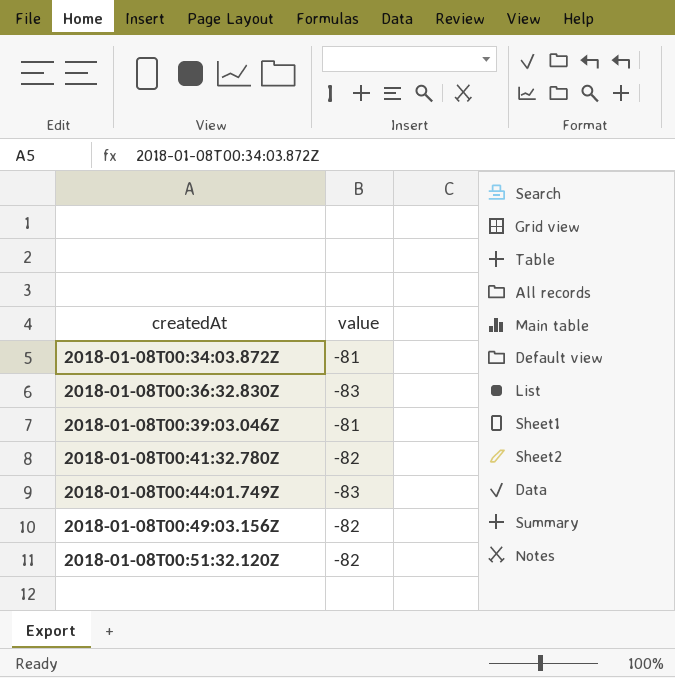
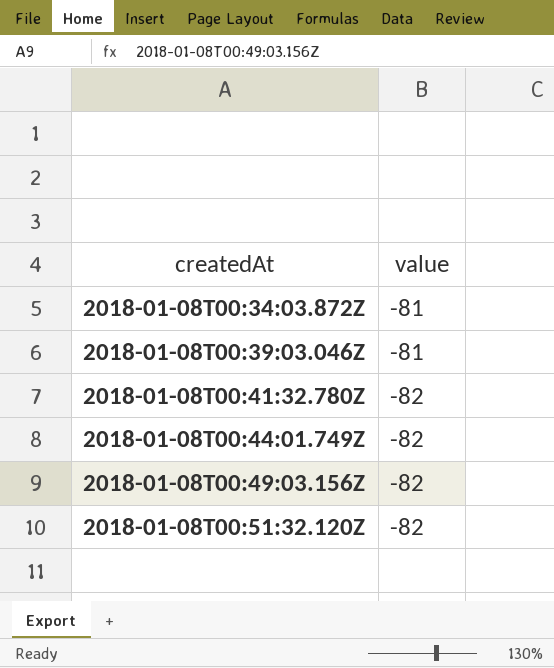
row 2018-01-08T00:36:32.830Z: -83 -> none
2018-01-08T00:44:01.749Z | value: -83 -> -82

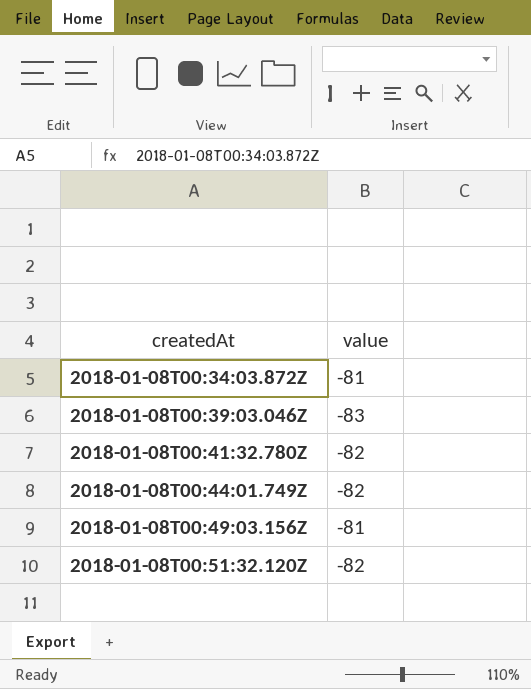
2018-01-08T00:39:03.046Z | value: -81 -> -83
2018-01-08T00:49:03.156Z | value: -82 -> -81

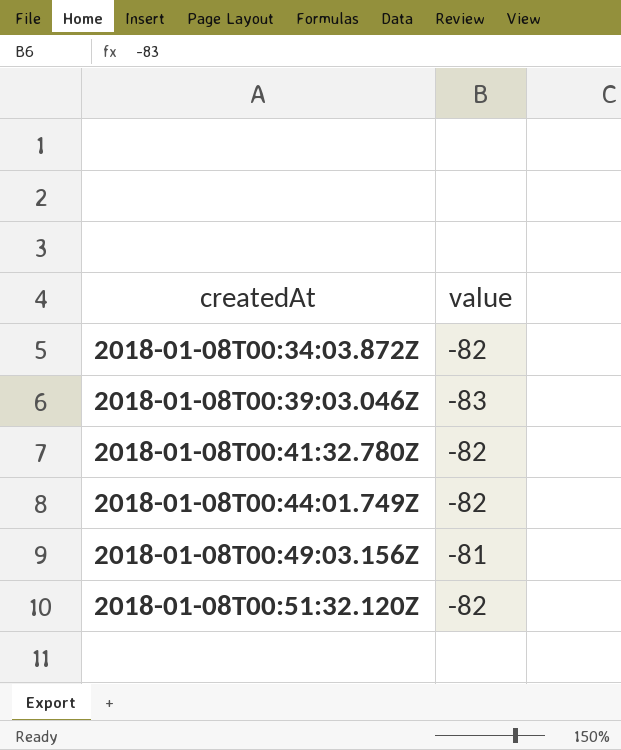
2018-01-08T00:34:03.872Z | value: -81 -> -82

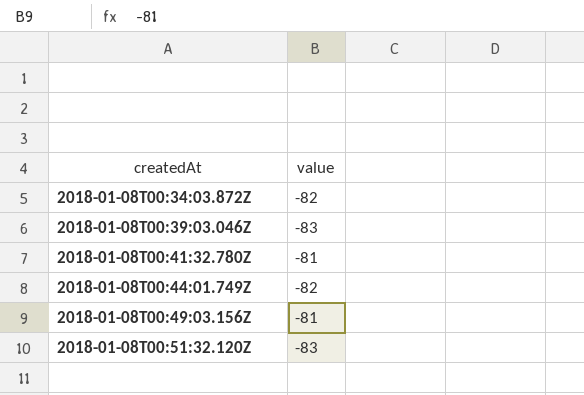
2018-01-08T00:41:32.780Z | value: -82 -> -81
2018-01-08T00:51:32.120Z | value: -82 -> -83

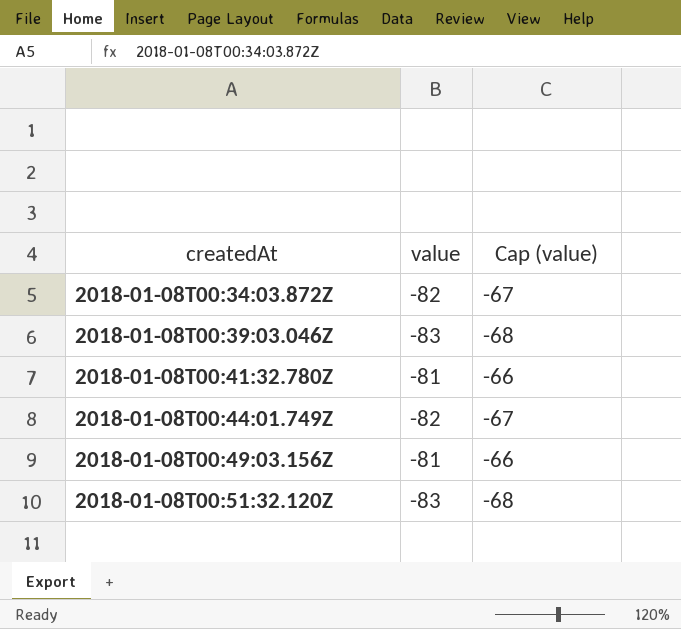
column Cap (value) | formula: none -> [value] + 15

